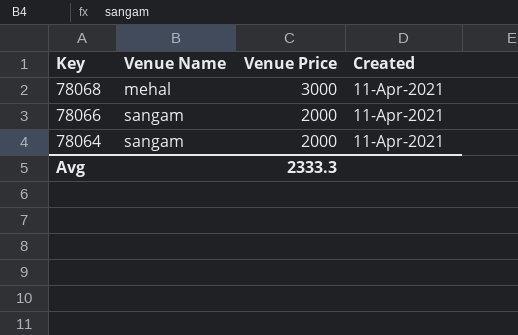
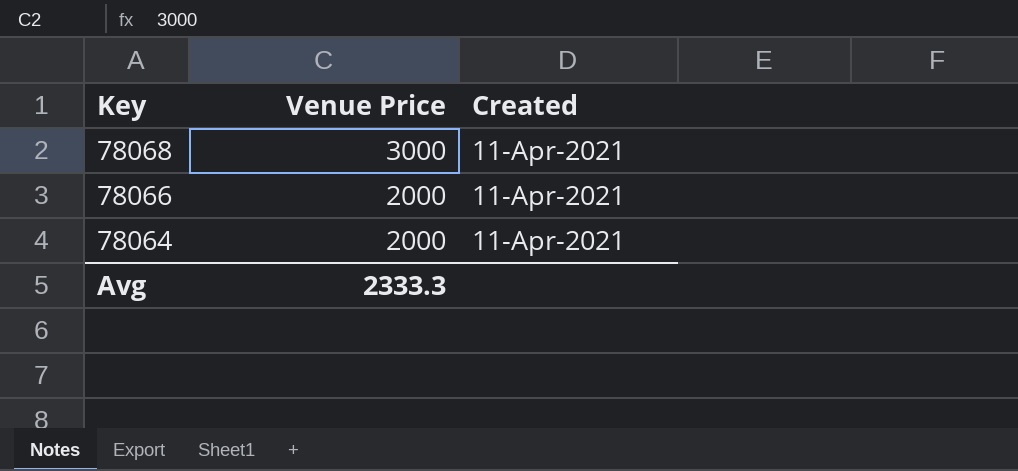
column Venue Name | position: 2 -> none

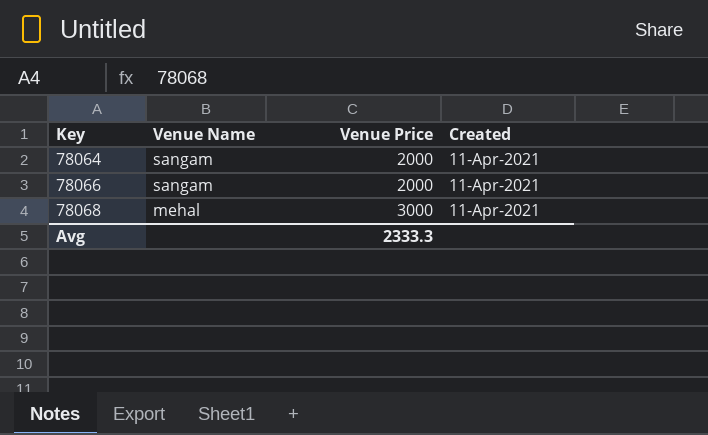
row order: Key descending -> Key ascending
column Venue Name | position: none -> 2

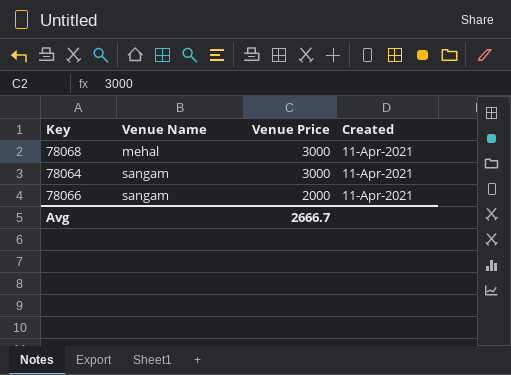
row order: Key ascending -> Venue Name ascending
78064 | Venue Price: 2000 -> 3000
Avg | Venue Price: 2333.3 -> 2666.7

